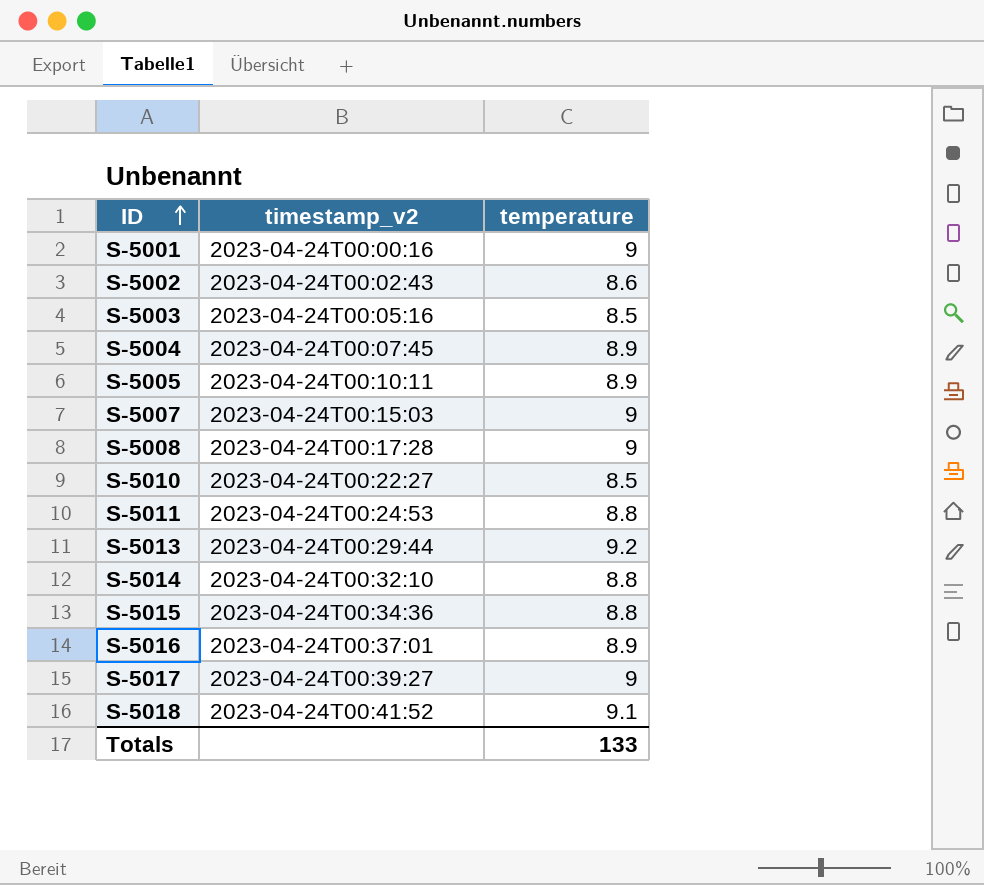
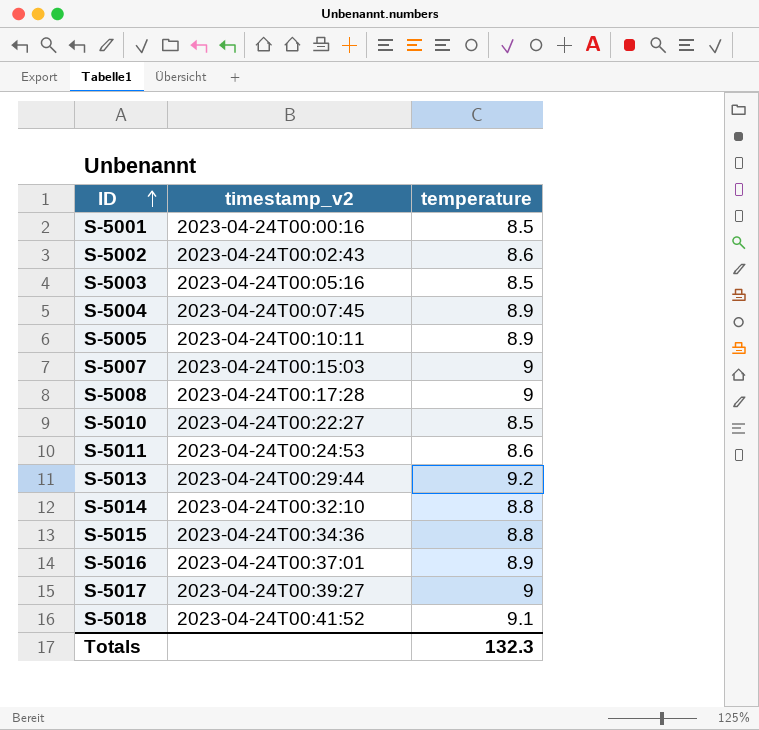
S-5001 | temperature: 9 -> 8.5
S-5011 | temperature: 8.8 -> 8.6
Totals | temperature: 133 -> 132.3

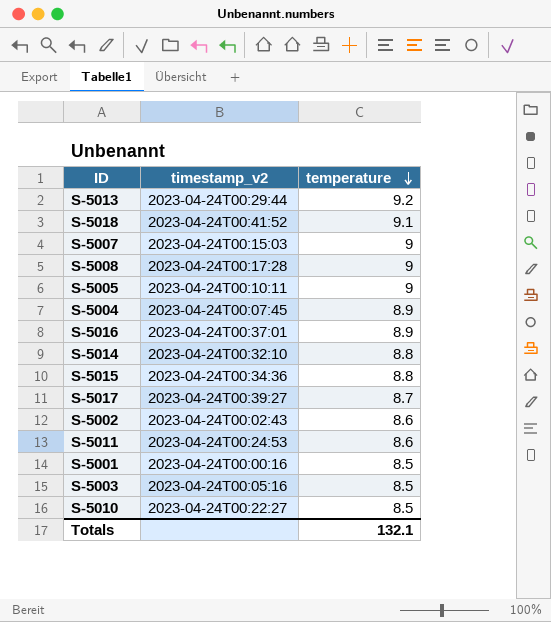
row order: ID ascending -> temperature descending
S-5005 | temperature: 8.9 -> 9
S-5017 | temperature: 9 -> 8.7
Totals | temperature: 132.3 -> 132.1

